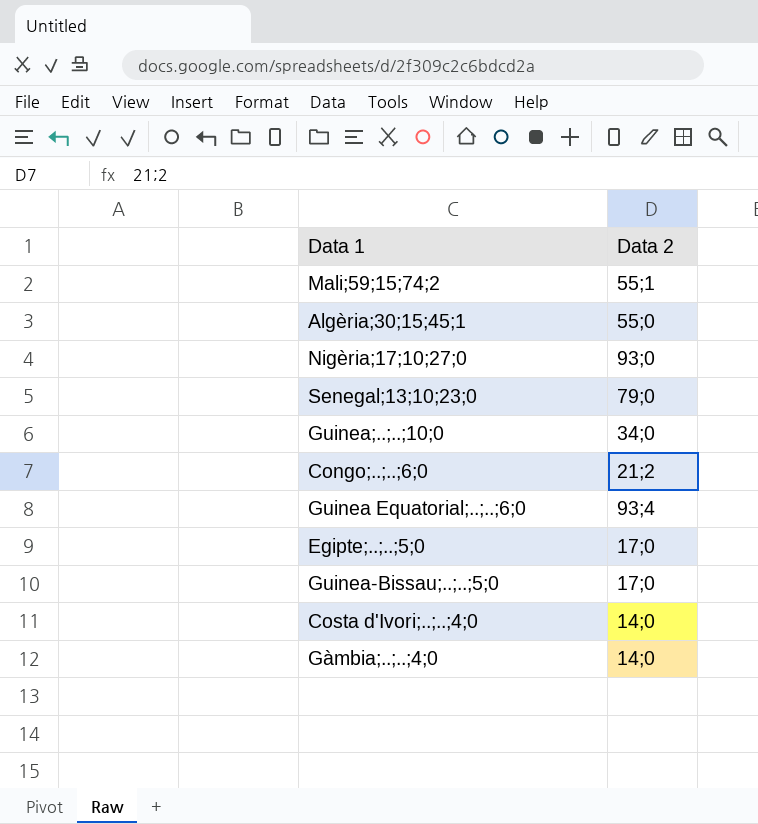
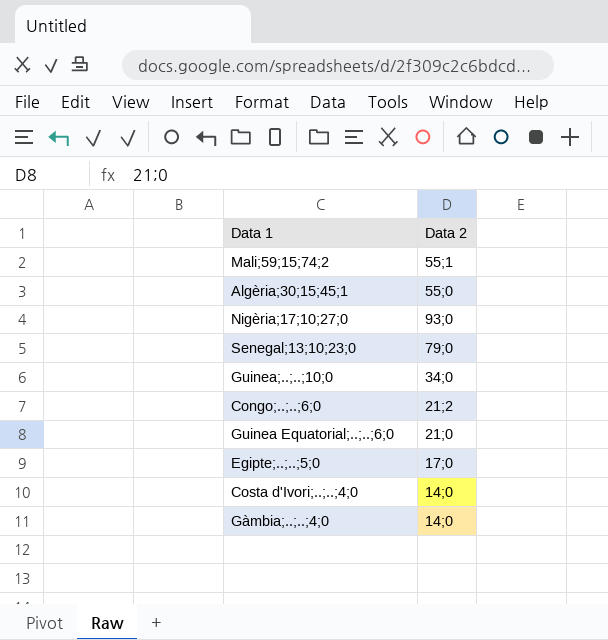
row Guinea-Bissau;..;..;5;0: 17;0 -> none
Guinea Equatorial;..;..;6;0 | Data 2: 93;4 -> 21;0

